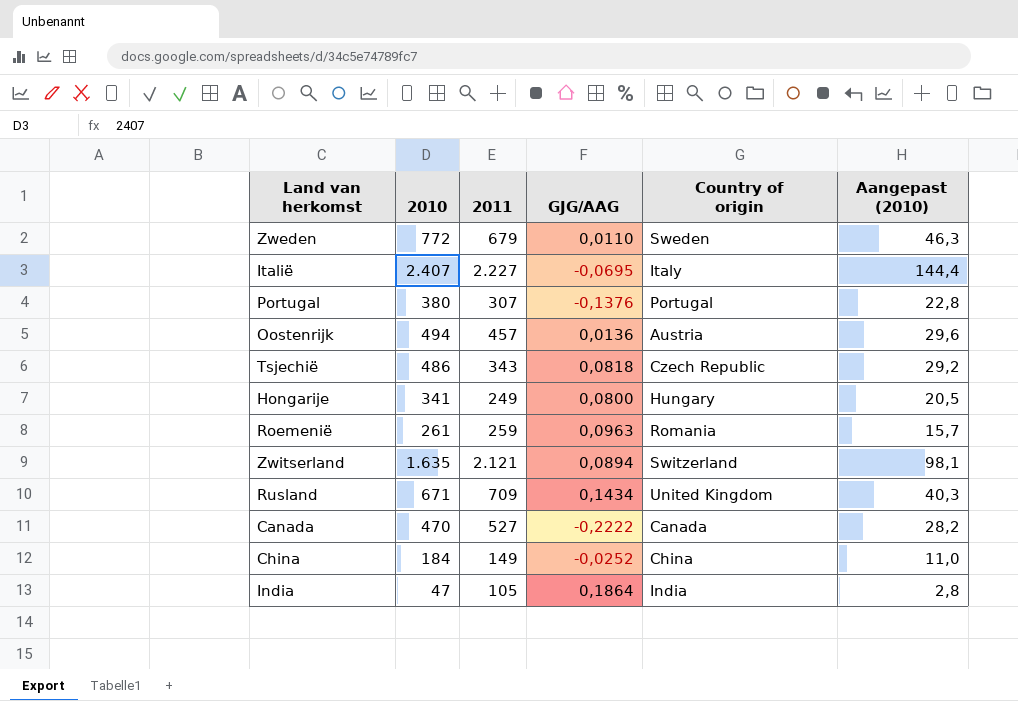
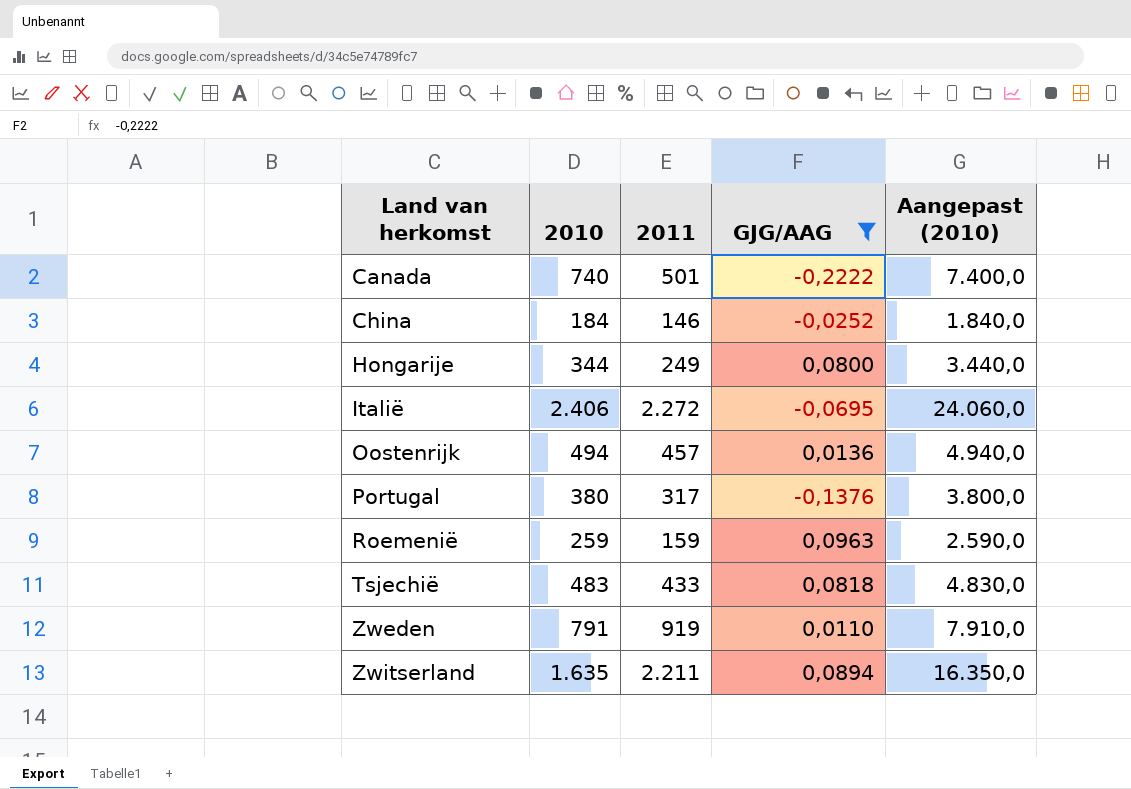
filter: none -> GJG/AAG <= 0,0963
row order: none -> Land van herkomst ascending
column Country of origin | position: 5 -> none
column Aangepast (2010) | formula: [2010] * 0,06 -> [2010] * 10
Canada | 2010: 470 -> 740
Canada | 2011: 527 -> 501
China | 2011: 149 -> 146
Hongarije | 2010: 341 -> 344
Italië | 2010: 2.407 -> 2.406
Italië | 2011: 2.227 -> 2.272
Portugal | 2011: 307 -> 317
Roemenië | 2010: 261 -> 259
Roemenië | 2011: 259 -> 159
Tsjechië | 2010: 486 -> 483
Tsjechië | 2011: 343 -> 433
Zweden | 2010: 772 -> 791
Zweden | 2011: 679 -> 919
Zwitserland | 2011: 2.121 -> 2.211

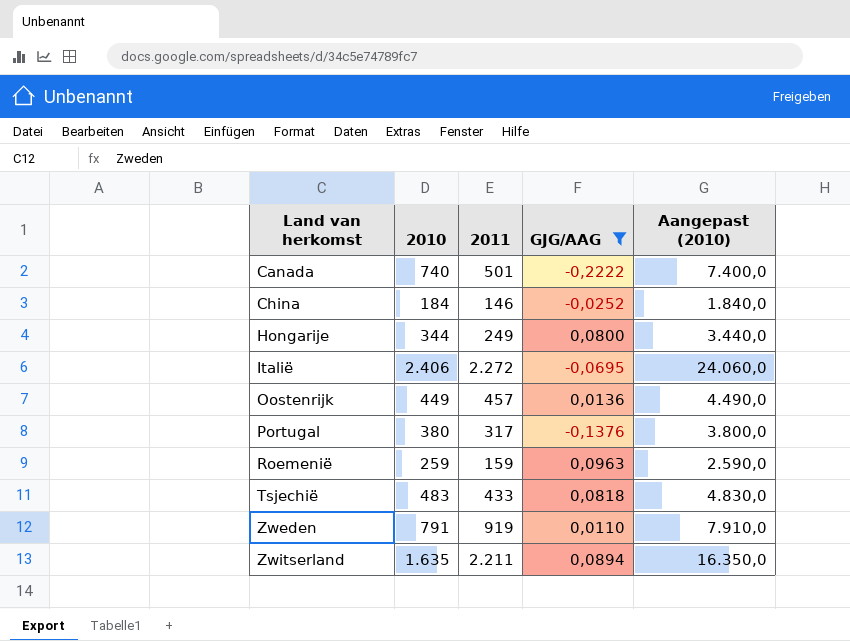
Oostenrijk | 2010: 494 -> 449
Oostenrijk | Aangepast (2010): 4.940,0 -> 4.490,0

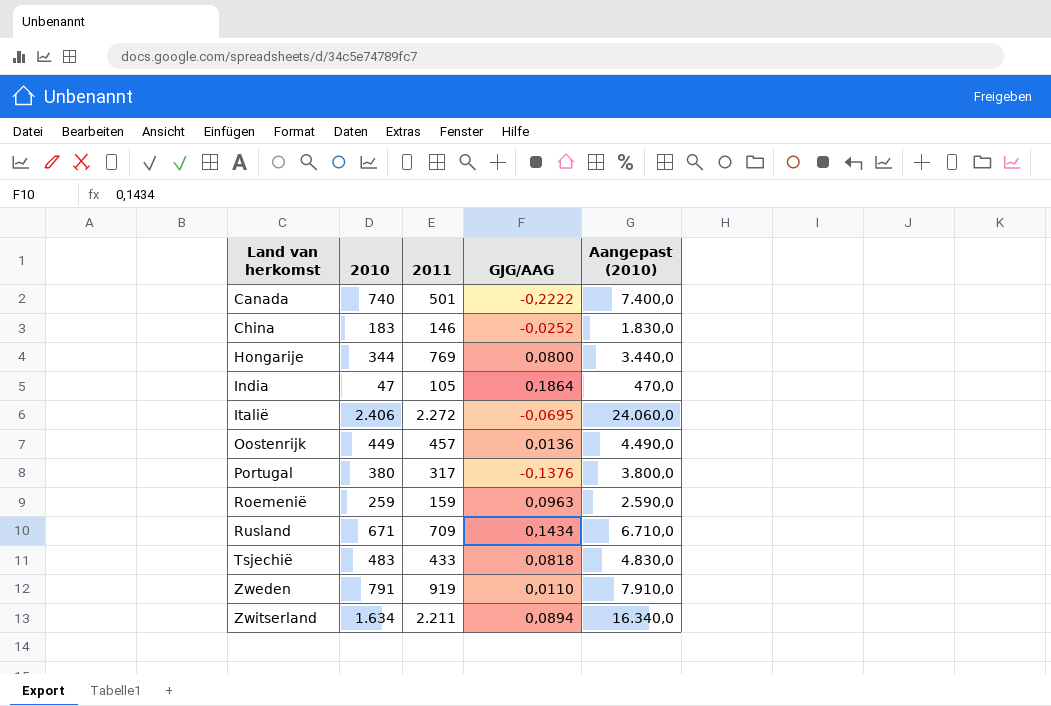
filter: GJG/AAG <= 0,0963 -> none
China | 2010: 184 -> 183
China | Aangepast (2010): 1.840,0 -> 1.830,0
Hongarije | 2011: 249 -> 769
Zwitserland | 2010: 1.635 -> 1.634
Zwitserland | Aangepast (2010): 16.350,0 -> 16.340,0

